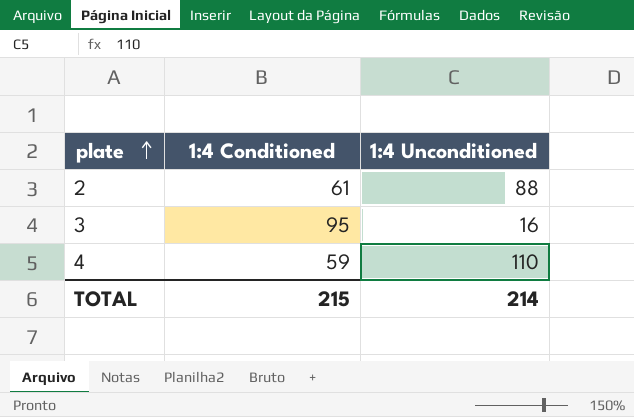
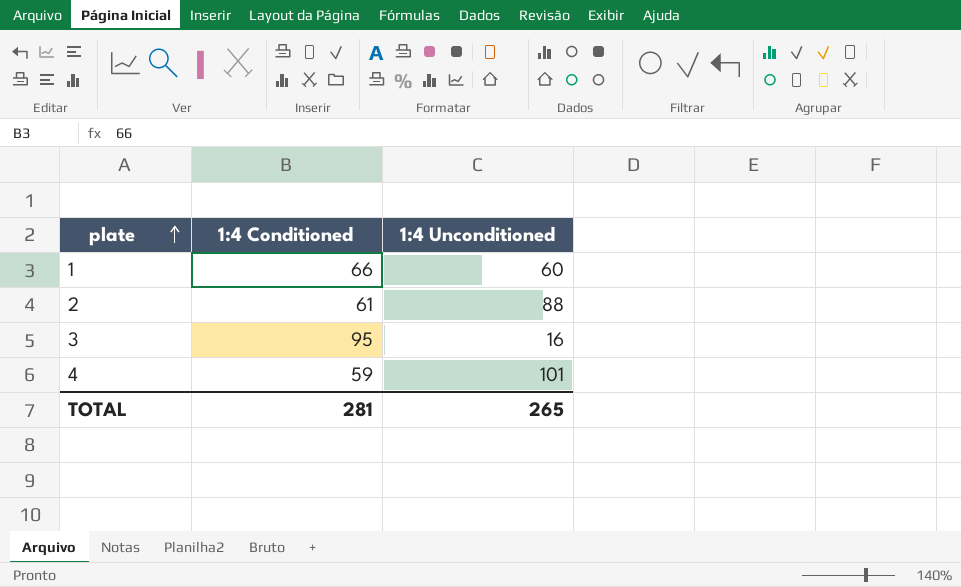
row 1: none -> 66 | 60
4 | 1:4 Unconditioned: 110 -> 101
TOTAL | 1:4 Conditioned: 215 -> 281
TOTAL | 1:4 Unconditioned: 214 -> 265

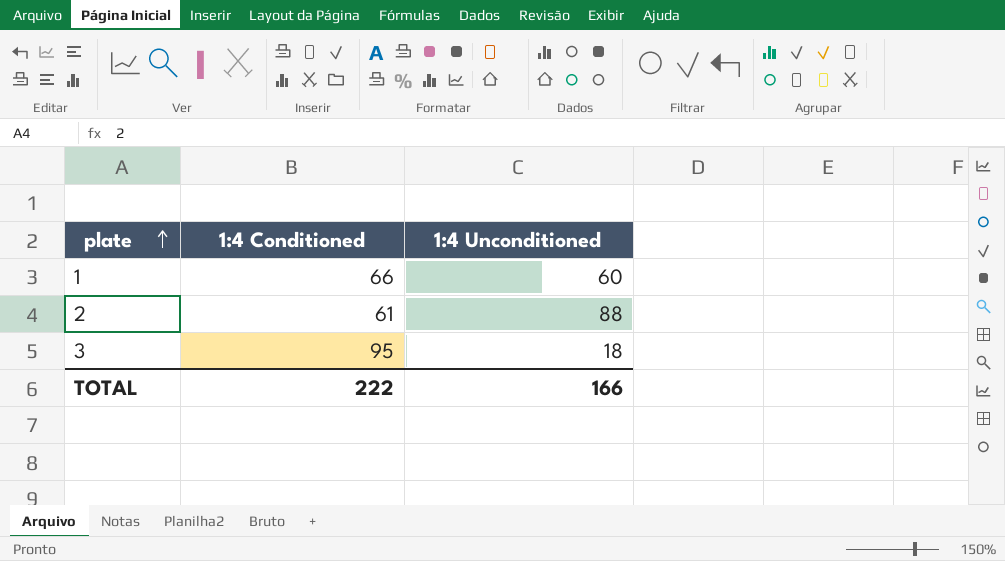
row 4: 59 | 101 -> none
3 | 1:4 Unconditioned: 16 -> 18
TOTAL | 1:4 Conditioned: 281 -> 222
TOTAL | 1:4 Unconditioned: 265 -> 166

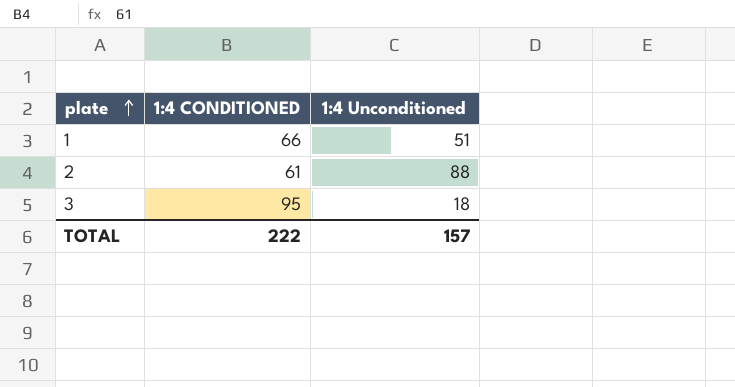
column name: 1:4 Conditioned -> 1:4 CONDITIONED
1 | 1:4 Unconditioned: 60 -> 51
TOTAL | 1:4 Unconditioned: 166 -> 157

